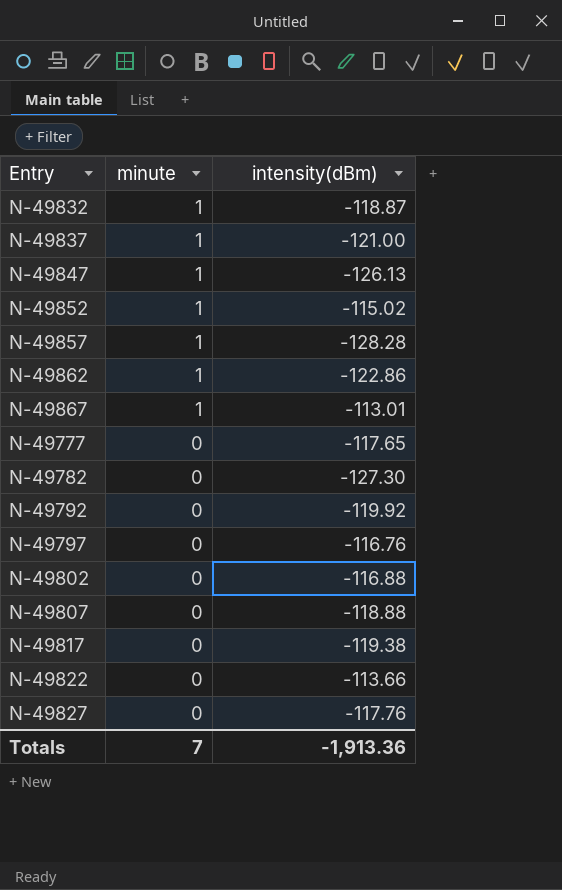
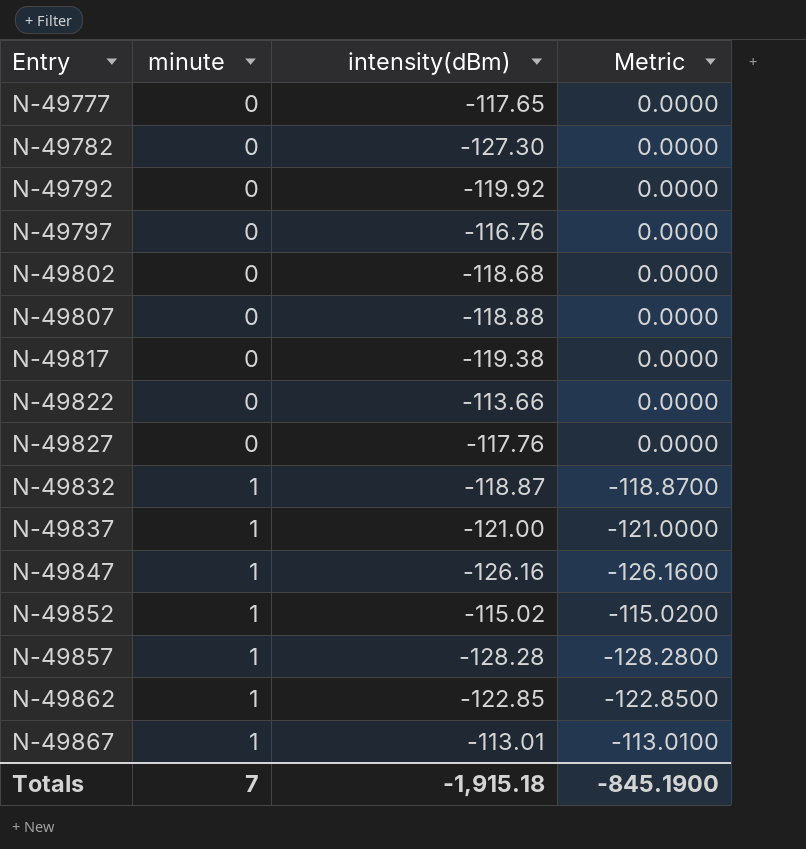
row order: minute descending -> Entry ascending
column Metric | formula: none -> [minute] * [intensity(dBm)]
N-49802 | intensity(dBm): -116.88 -> -118.68
N-49847 | intensity(dBm): -126.13 -> -126.16
N-49862 | intensity(dBm): -122.86 -> -122.85
Totals | intensity(dBm): -1,913.36 -> -1,915.18

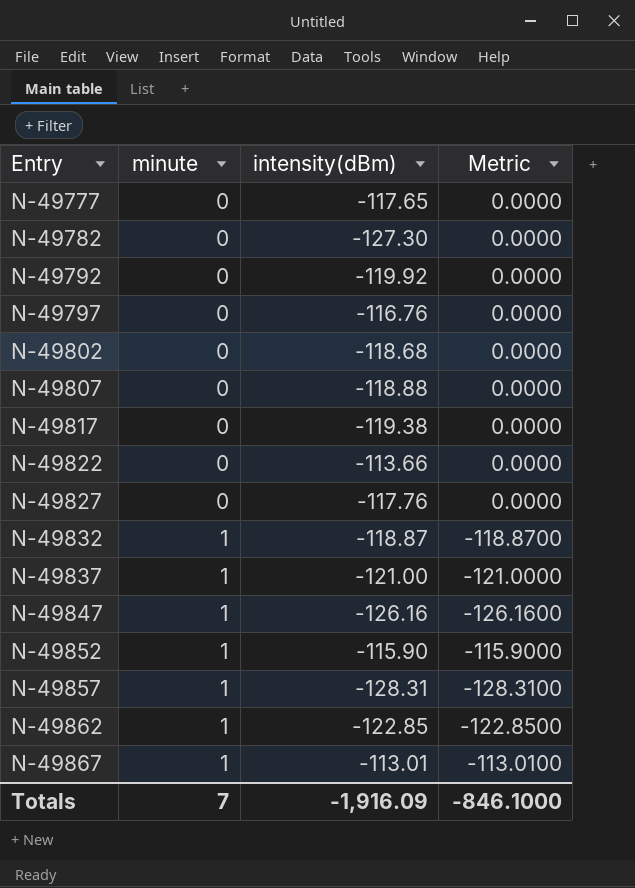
N-49852 | intensity(dBm): -115.02 -> -115.90
N-49852 | Metric: -115.0200 -> -115.9000
N-49857 | intensity(dBm): -128.28 -> -128.31
N-49857 | Metric: -128.2800 -> -128.3100
Totals | intensity(dBm): -1,915.18 -> -1,916.09
Totals | Metric: -845.1900 -> -846.1000

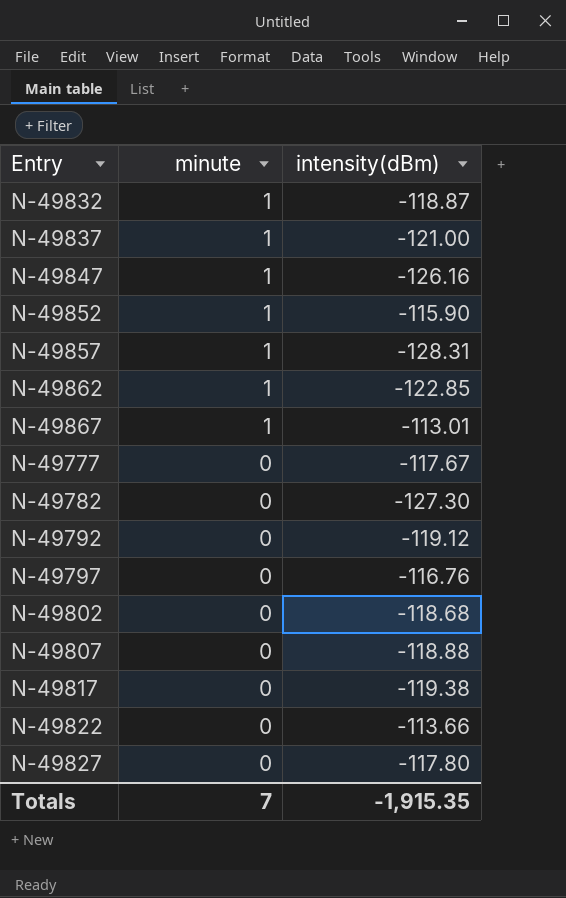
row order: Entry ascending -> minute descending
column Metric | formula: [minute] * [intensity(dBm)] -> none
N-49777 | intensity(dBm): -117.65 -> -117.67
N-49792 | intensity(dBm): -119.92 -> -119.12
N-49827 | intensity(dBm): -117.76 -> -117.80
Totals | intensity(dBm): -1,916.09 -> -1,915.35

